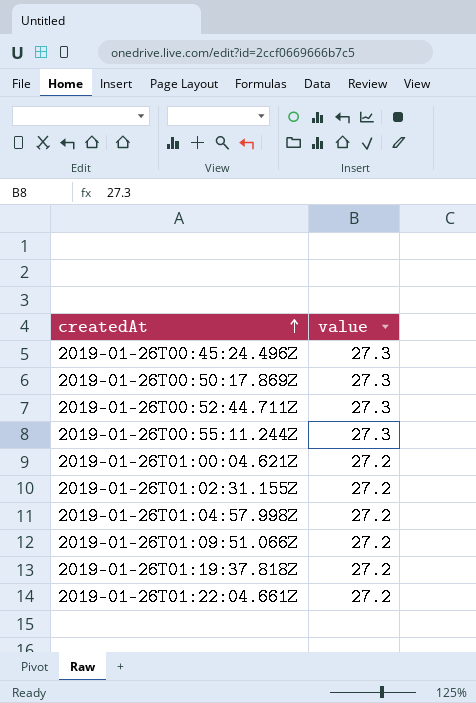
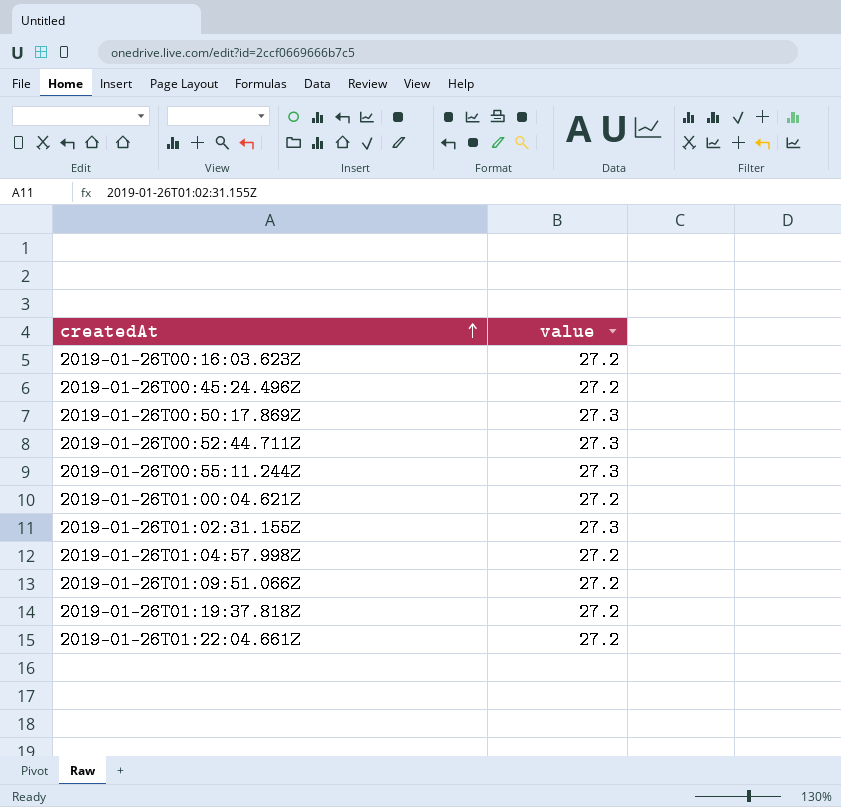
row 2019-01-26T00:16:03.623Z: none -> 27.2
2019-01-26T00:45:24.496Z | value: 27.3 -> 27.2
2019-01-26T01:02:31.155Z | value: 27.2 -> 27.3

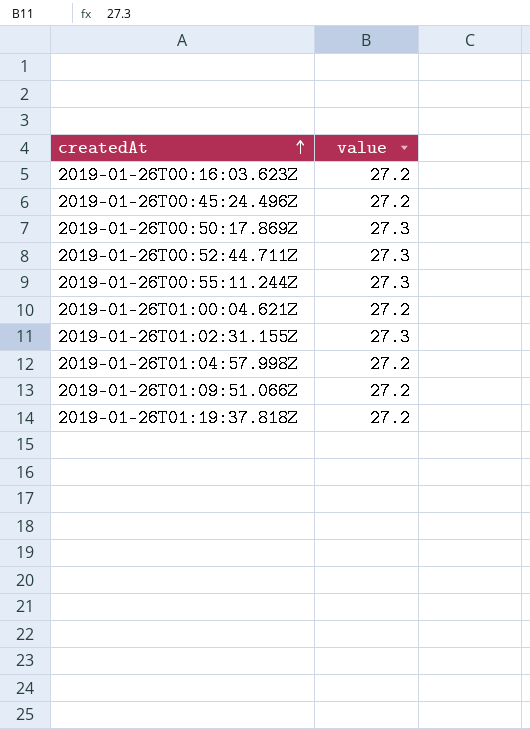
row 2019-01-26T01:22:04.661Z: 27.2 -> none

